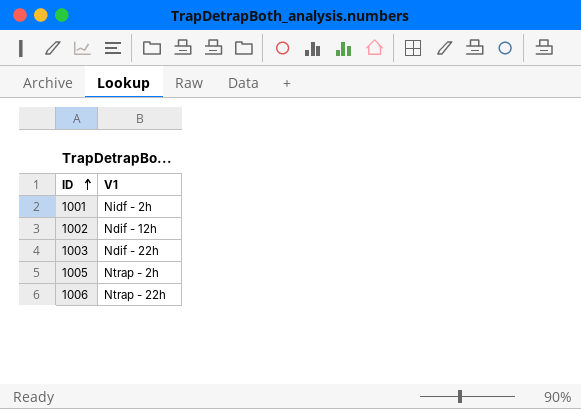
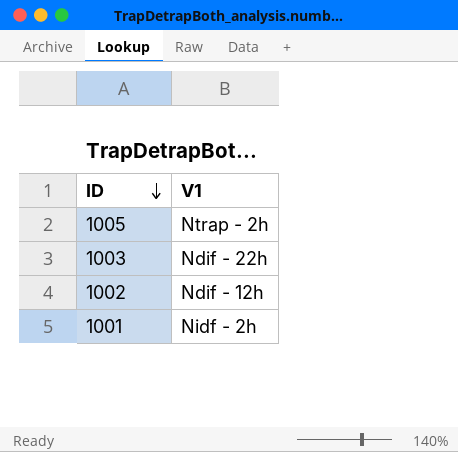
row order: ID ascending -> ID descending
row 1006: Ntrap - 22h -> none

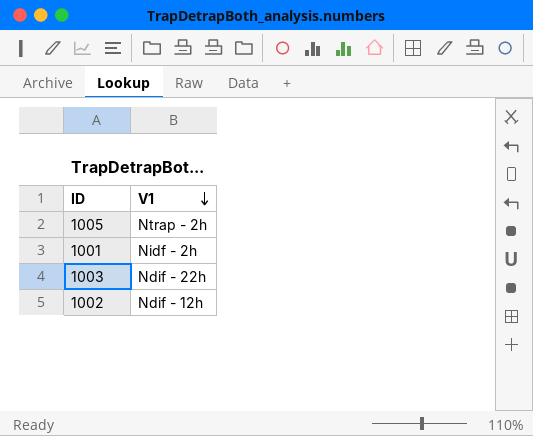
row order: ID descending -> V1 descending

